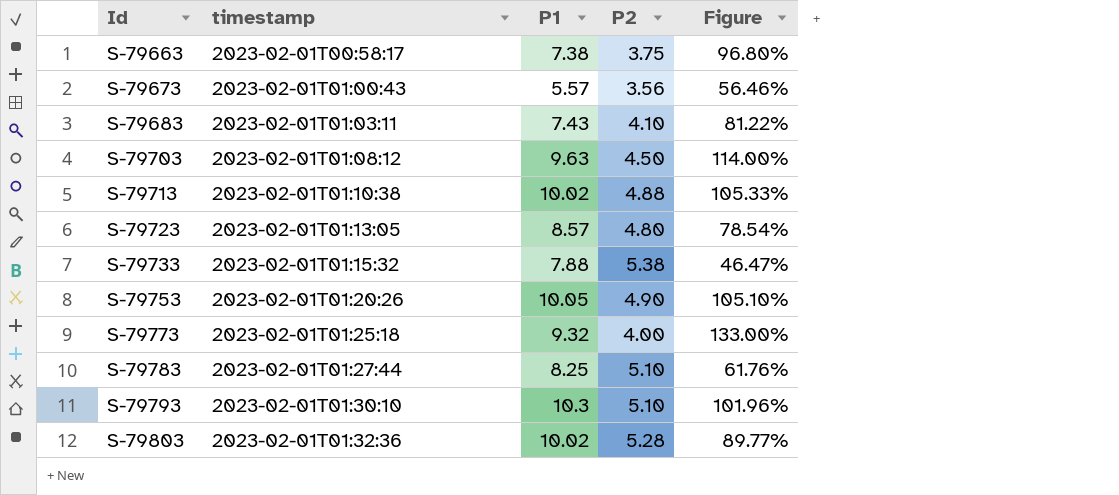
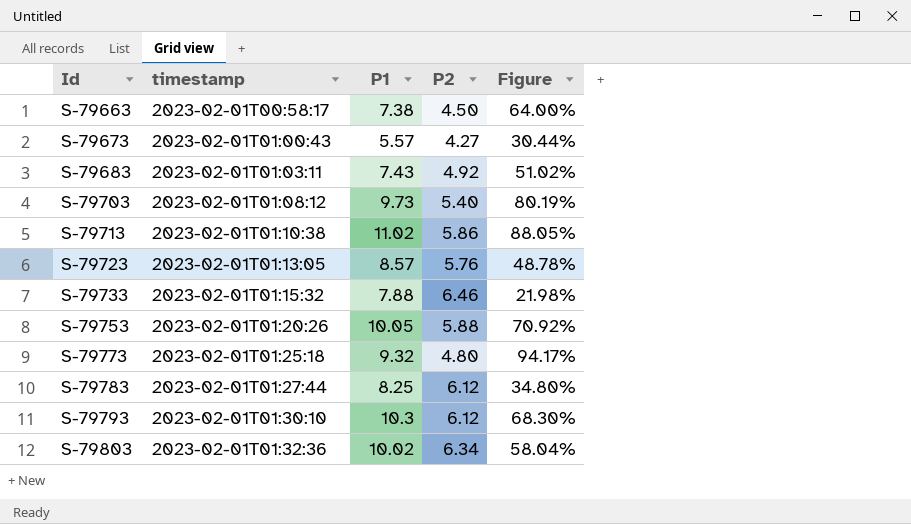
S-79663 | P2: 3.75 -> 4.50
S-79663 | Figure: 96.80% -> 64.00%
S-79673 | P2: 3.56 -> 4.27
S-79673 | Figure: 56.46% -> 30.44%
S-79683 | P2: 4.10 -> 4.92
S-79683 | Figure: 81.22% -> 51.02%
S-79703 | P1: 9.63 -> 9.73
S-79703 | P2: 4.50 -> 5.40
S-79703 | Figure: 114.00% -> 80.19%
S-79713 | P1: 10.02 -> 11.02
S-79713 | P2: 4.88 -> 5.86
S-79713 | Figure: 105.33% -> 88.05%
S-79723 | P2: 4.80 -> 5.76
S-79723 | Figure: 78.54% -> 48.78%
S-79733 | P2: 5.38 -> 6.46
S-79733 | Figure: 46.47% -> 21.98%
S-79753 | P2: 4.90 -> 5.88
S-79753 | Figure: 105.10% -> 70.92%
S-79773 | P2: 4.00 -> 4.80
S-79773 | Figure: 133.00% -> 94.17%
S-79783 | P2: 5.10 -> 6.12
S-79783 | Figure: 61.76% -> 34.80%
S-79793 | P2: 5.10 -> 6.12
S-79793 | Figure: 101.96% -> 68.30%
S-79803 | P2: 5.28 -> 6.34
S-79803 | Figure: 89.77% -> 58.04%

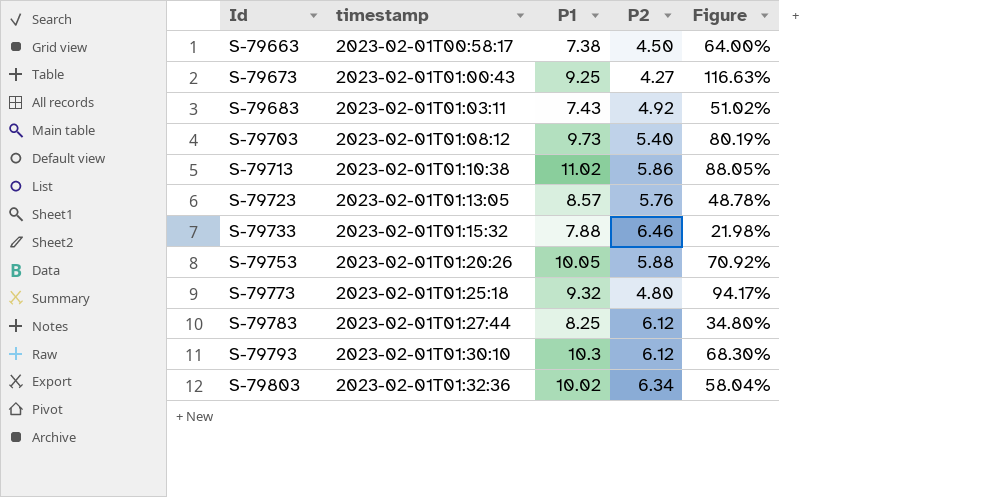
S-79673 | P1: 5.57 -> 9.25
S-79673 | Figure: 30.44% -> 116.63%

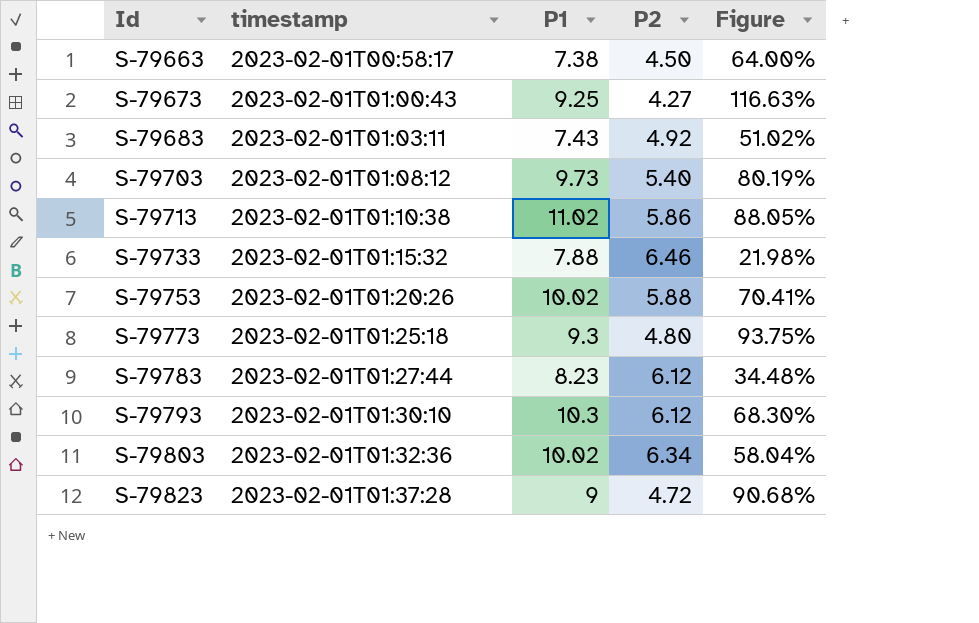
row S-79723: 2023-02-01T01:13:05 | 8.57 | 5.76 | 48.78% -> none
S-79753 | P1: 10.05 -> 10.02
S-79753 | Figure: 70.92% -> 70.41%
S-79773 | P1: 9.32 -> 9.3
S-79773 | Figure: 94.17% -> 93.75%
S-79783 | P1: 8.25 -> 8.23
S-79783 | Figure: 34.80% -> 34.48%
row S-79823: none -> 2023-02-01T01:37:28 | 9 | 4.72 | 90.68%

